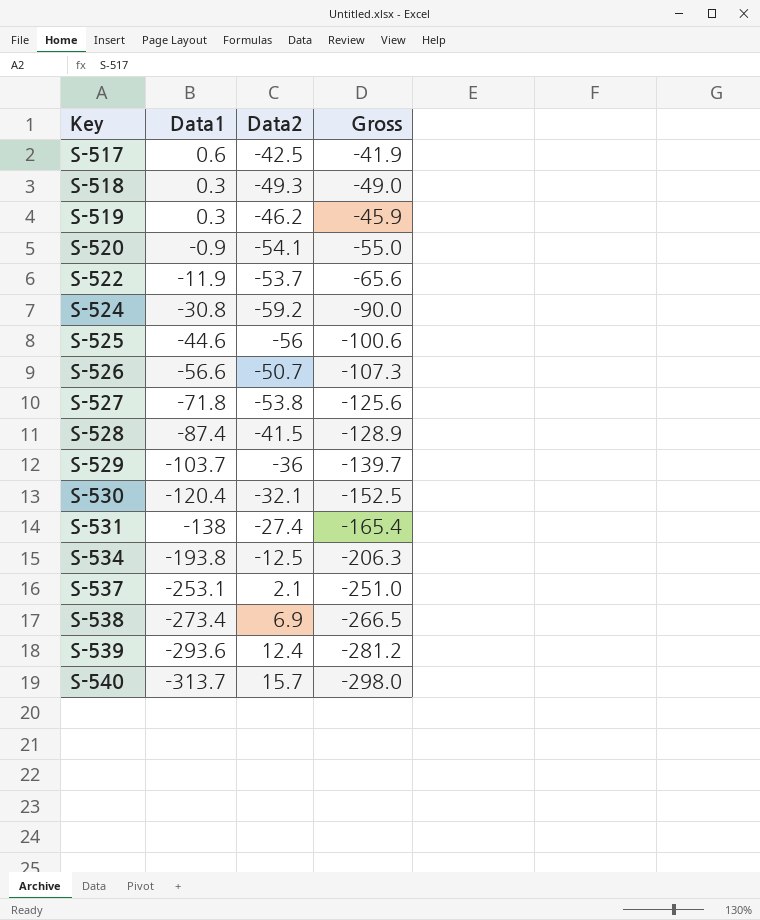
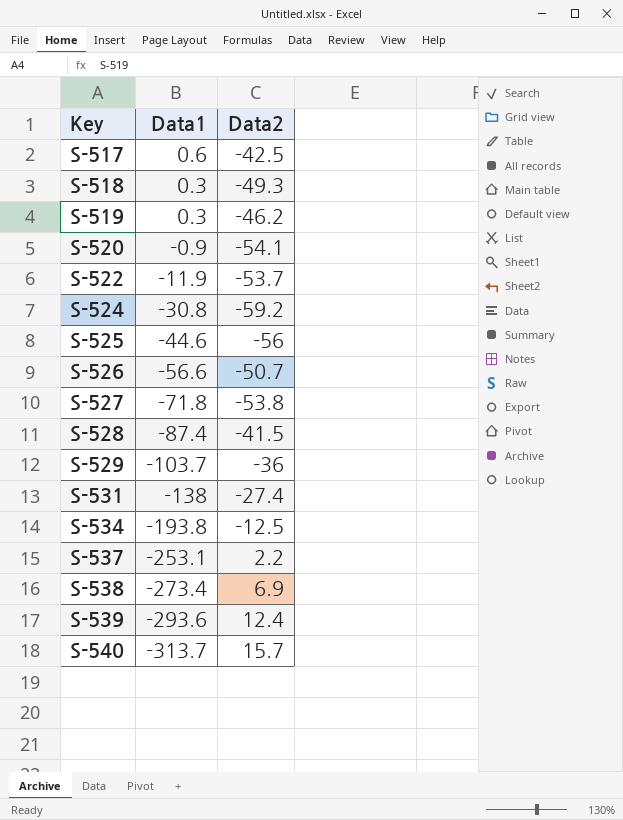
column Gross | formula: [Data1] + [Data2] -> none
row S-530: -120.4 | -32.1 | -152.5 -> none
S-537 | Data2: 2.1 -> 2.2

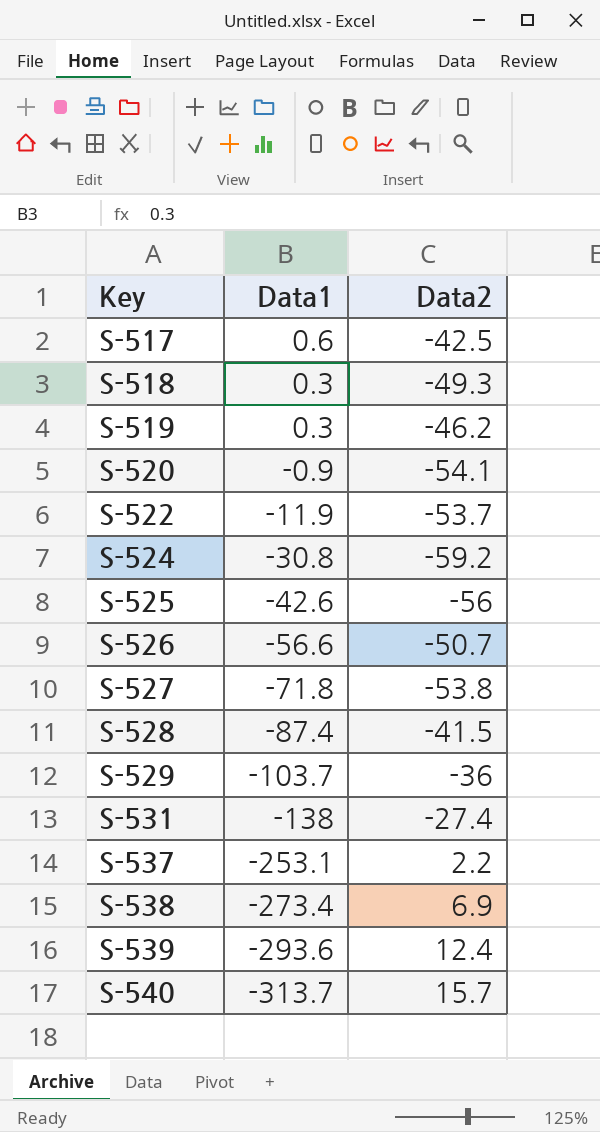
row S-534: -193.8 | -12.5 -> none
S-525 | Data1: -44.6 -> -42.6

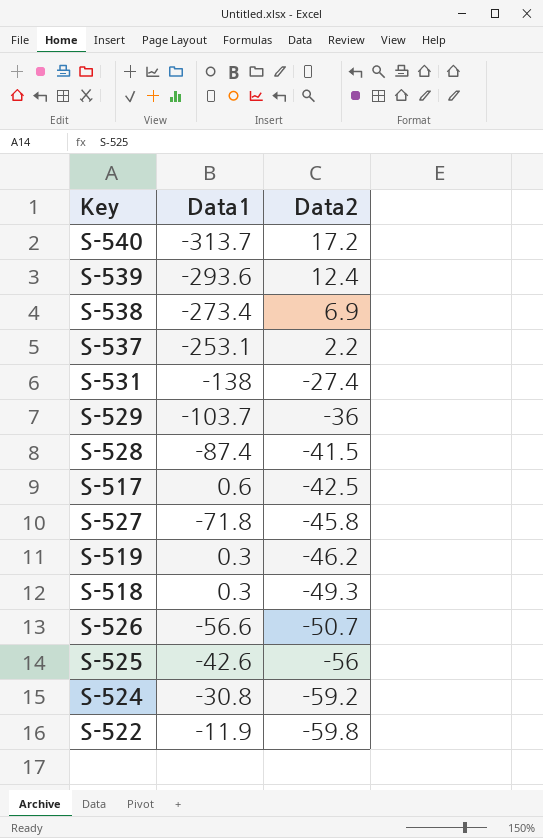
row order: Key ascending -> Data2 descending
row S-520: -0.9 | -54.1 -> none
S-540 | Data2: 15.7 -> 17.2
S-527 | Data2: -53.8 -> -45.8
S-522 | Data2: -53.7 -> -59.8

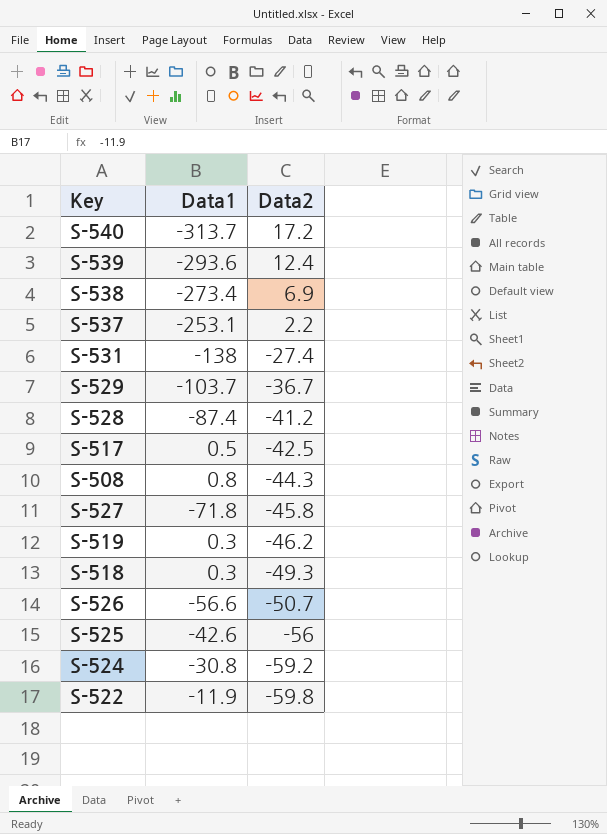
S-529 | Data2: -36 -> -36.7
S-528 | Data2: -41.5 -> -41.2
S-517 | Data1: 0.6 -> 0.5
row S-508: none -> 0.8 | -44.3

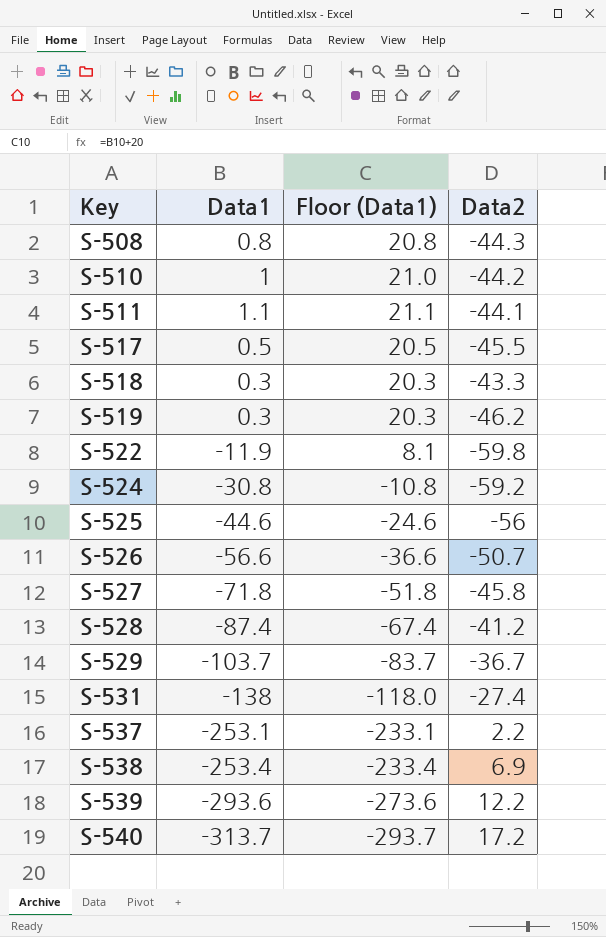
row order: Data2 descending -> Key ascending
column Floor (Data1) | formula: none -> [Data1] + 20
row S-510: none -> 1 | 21.0 | -44.2
row S-511: none -> 1.1 | 21.1 | -44.1
S-517 | Data2: -42.5 -> -45.5
S-518 | Data2: -49.3 -> -43.3
S-525 | Data1: -42.6 -> -44.6
S-538 | Data1: -273.4 -> -253.4
S-539 | Data2: 12.4 -> 12.2

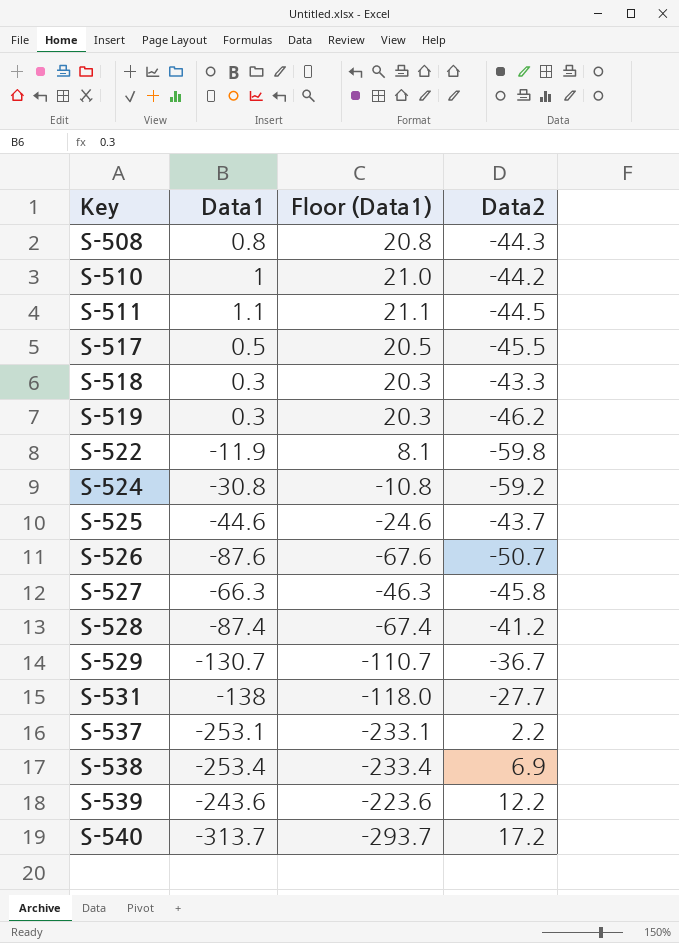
S-511 | Data2: -44.1 -> -44.5
S-525 | Data2: -56 -> -43.7
S-526 | Data1: -56.6 -> -87.6
S-526 | Floor (Data1): -36.6 -> -67.6
S-527 | Data1: -71.8 -> -66.3
S-527 | Floor (Data1): -51.8 -> -46.3
S-529 | Data1: -103.7 -> -130.7
S-529 | Floor (Data1): -83.7 -> -110.7
S-531 | Data2: -27.4 -> -27.7
S-539 | Data1: -293.6 -> -243.6
S-539 | Floor (Data1): -273.6 -> -223.6

